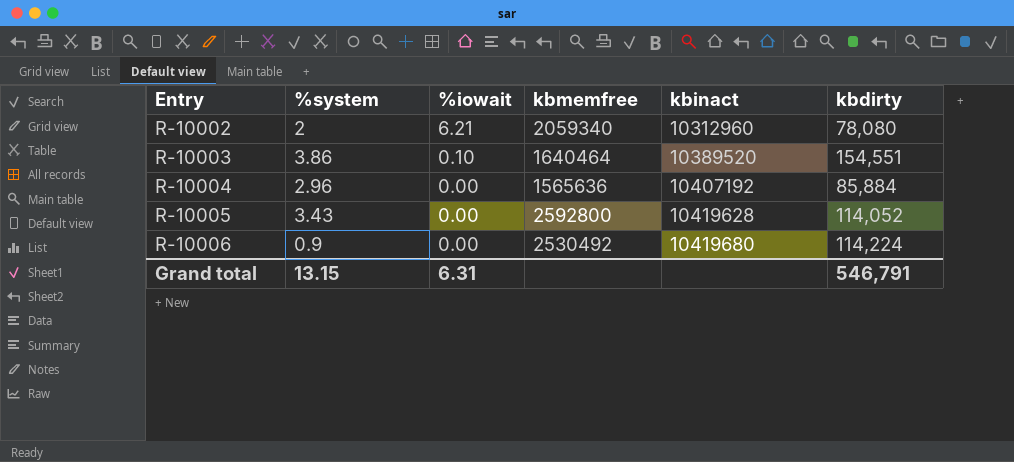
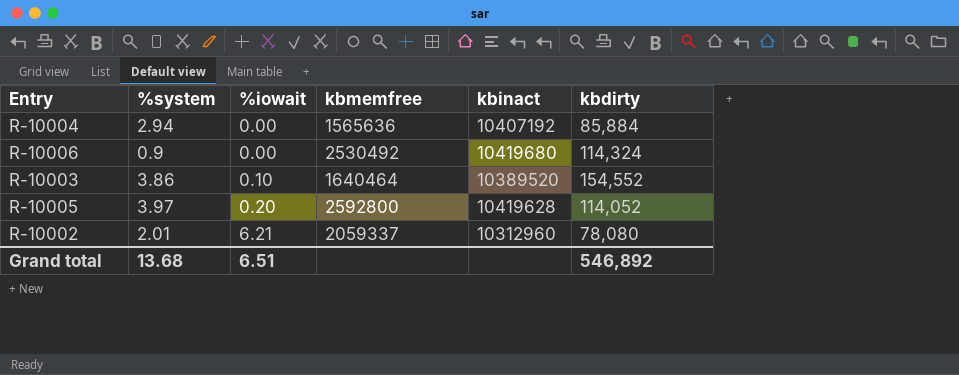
row order: Entry ascending -> %iowait ascending
R-10004 | %system: 2.96 -> 2.94
R-10006 | kbdirty: 114,224 -> 114,324
R-10003 | kbdirty: 154,551 -> 154,552
R-10005 | %system: 3.43 -> 3.97
R-10005 | %iowait: 0.00 -> 0.20
R-10002 | %system: 2 -> 2.01
R-10002 | kbmemfree: 2059340 -> 2059337
Grand total | %system: 13.15 -> 13.68
Grand total | %iowait: 6.31 -> 6.51
Grand total | kbdirty: 546,791 -> 546,892

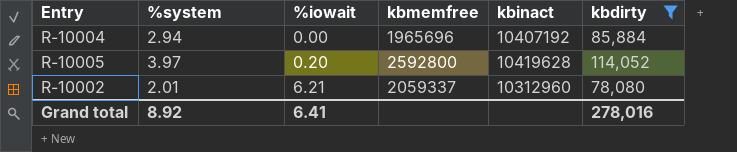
filter: none -> kbdirty <= 114,052
R-10004 | kbmemfree: 1565636 -> 1965696
Grand total | %system: 13.68 -> 8.92
Grand total | %iowait: 6.51 -> 6.41
Grand total | kbdirty: 546,892 -> 278,016

